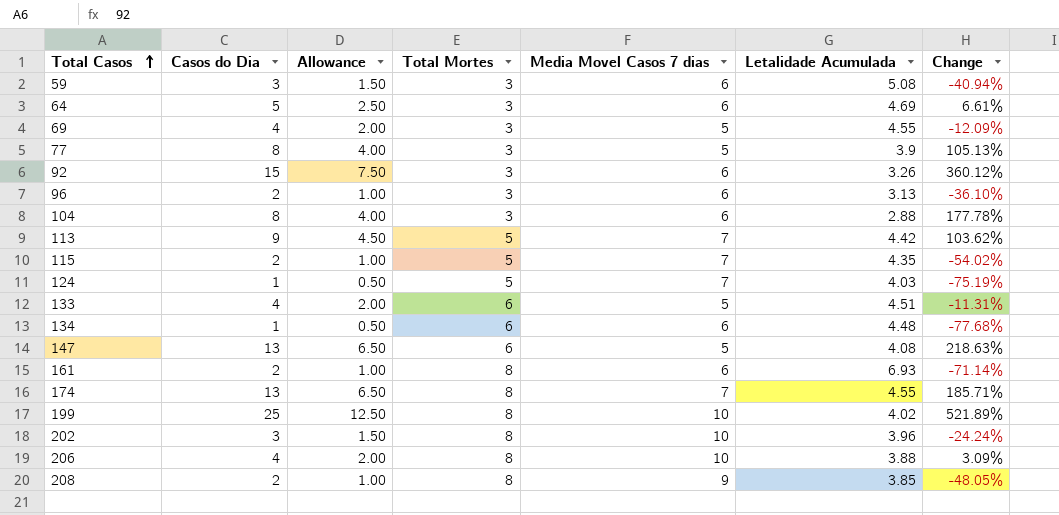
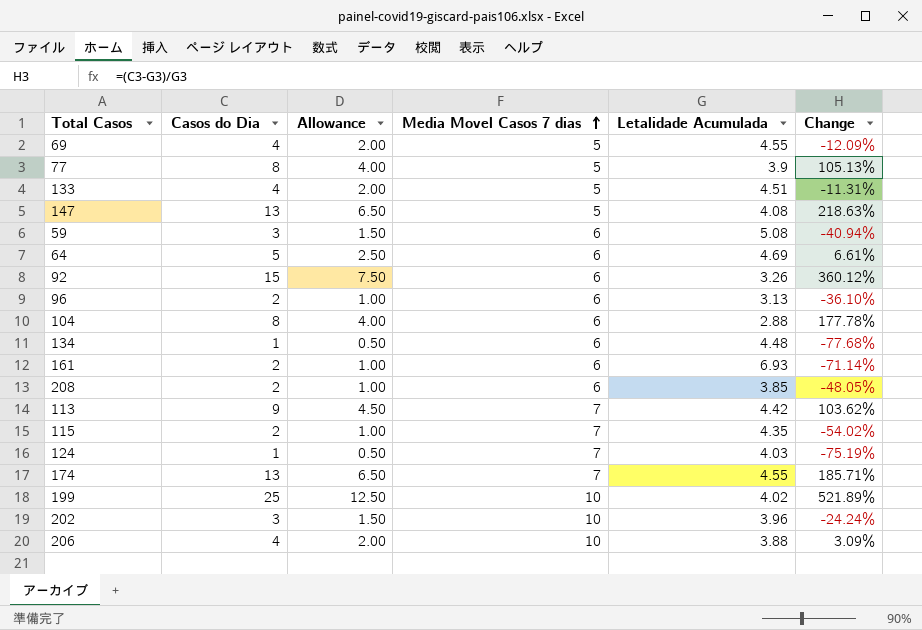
row order: Total Casos ascending -> Media Movel Casos 7 dias ascending
column Total Mortes | position: 4 -> none
208 | Media Movel Casos 7 dias: 9 -> 6

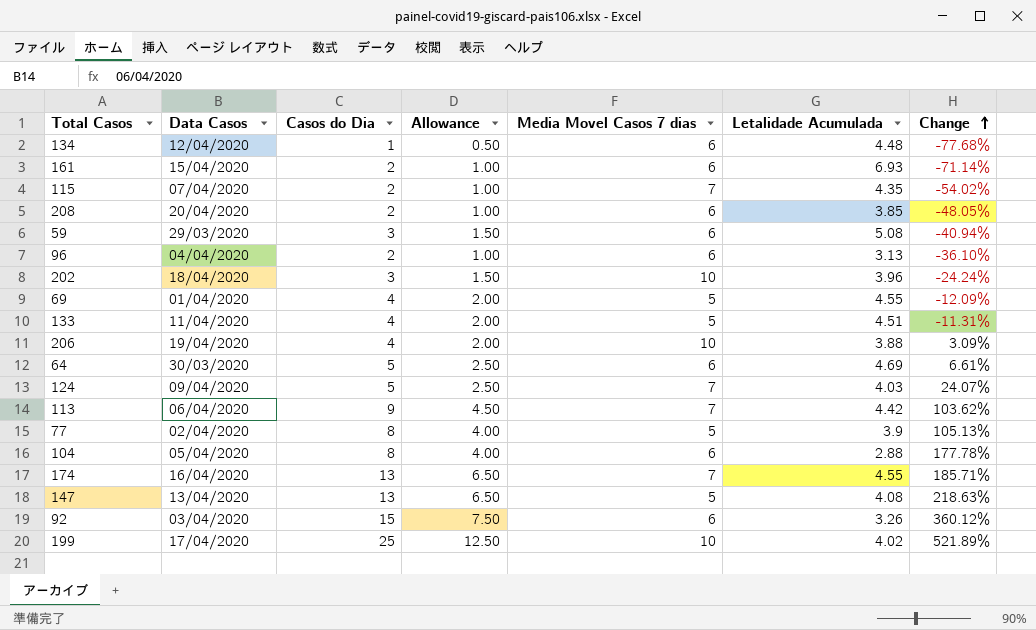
row order: Media Movel Casos 7 dias ascending -> Change ascending
column Data Casos | position: none -> 2
124 | Casos do Dia: 1 -> 5
124 | Allowance: 0.50 -> 2.50
124 | Change: -75.19% -> 24.07%

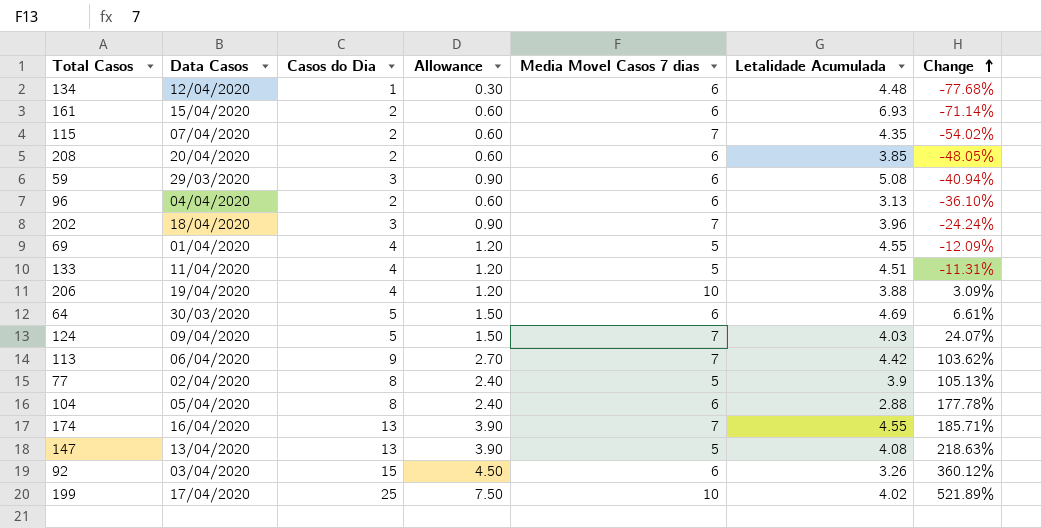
column Allowance | formula: [Casos do Dia] * 0.5 -> [Casos do Dia] * 0.3
202 | Media Movel Casos 7 dias: 10 -> 7

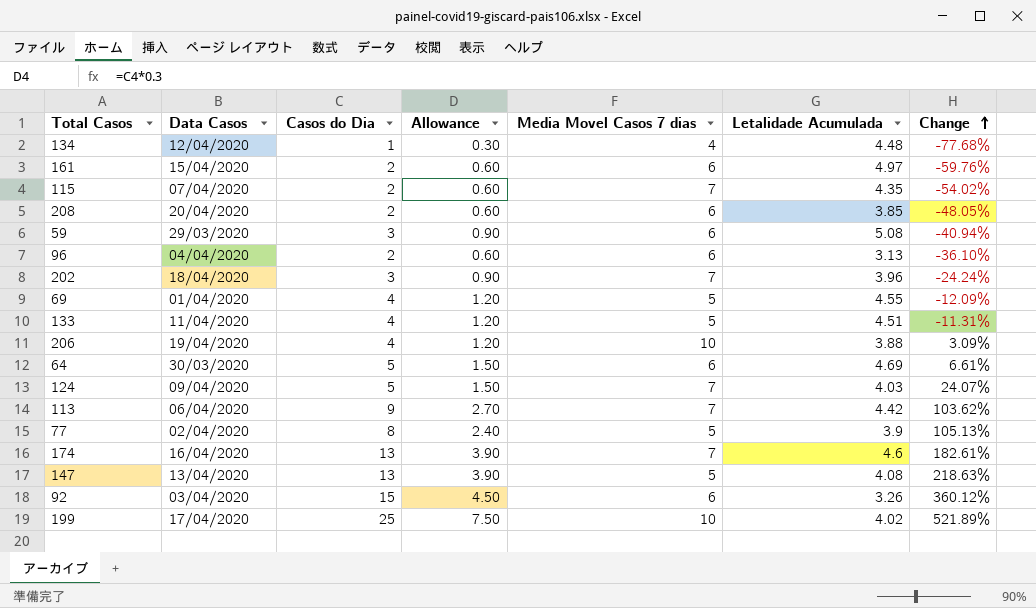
row 104: 05/04/2020 | 8 | 2.40 | 6 | 2.88 | 177.78% -> none
134 | Media Movel Casos 7 dias: 6 -> 4
161 | Letalidade Acumulada: 6.93 -> 4.97
161 | Change: -71.14% -> -59.76%
174 | Letalidade Acumulada: 4.55 -> 4.6
174 | Change: 185.71% -> 182.61%

